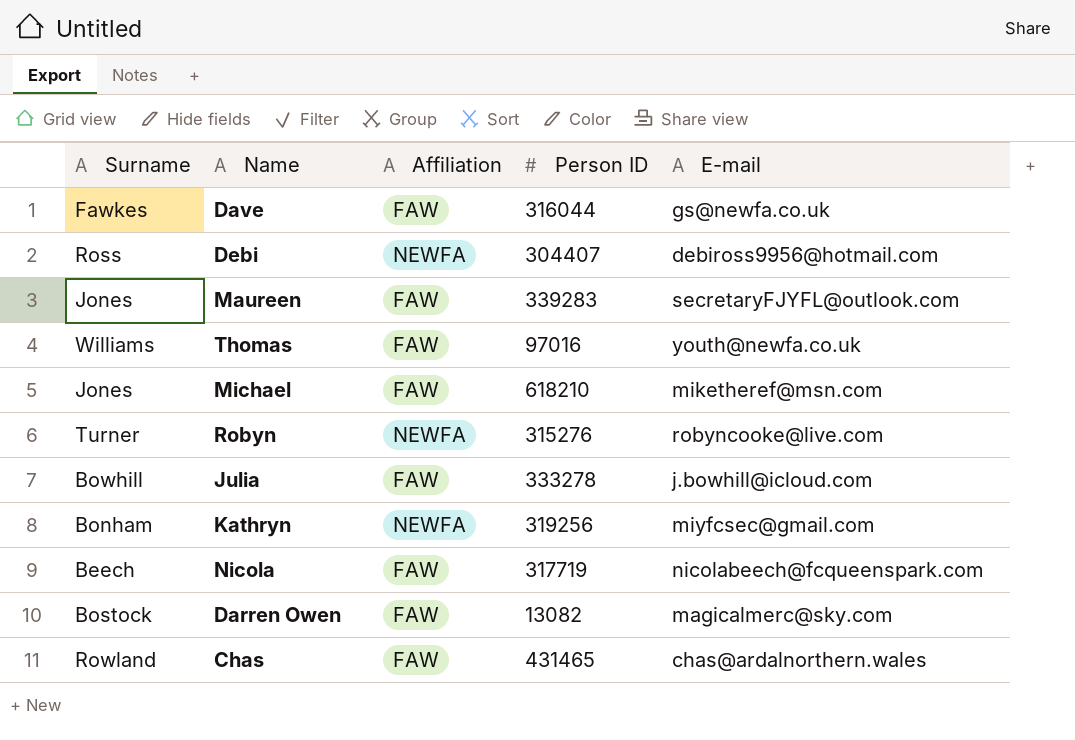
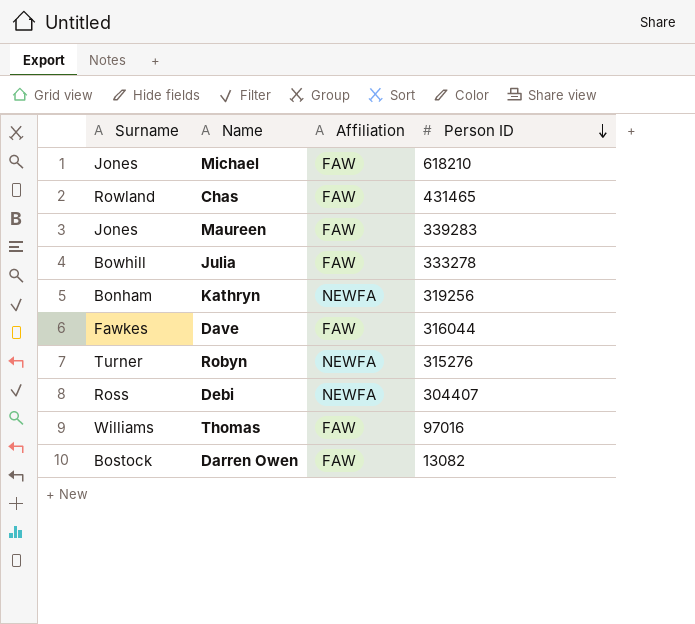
row order: none -> Person ID descending
column E-mail | position: 5 -> none
row Nicola: Beech | FAW | 317719 | nicolabeech@fcqueenspark.com -> none

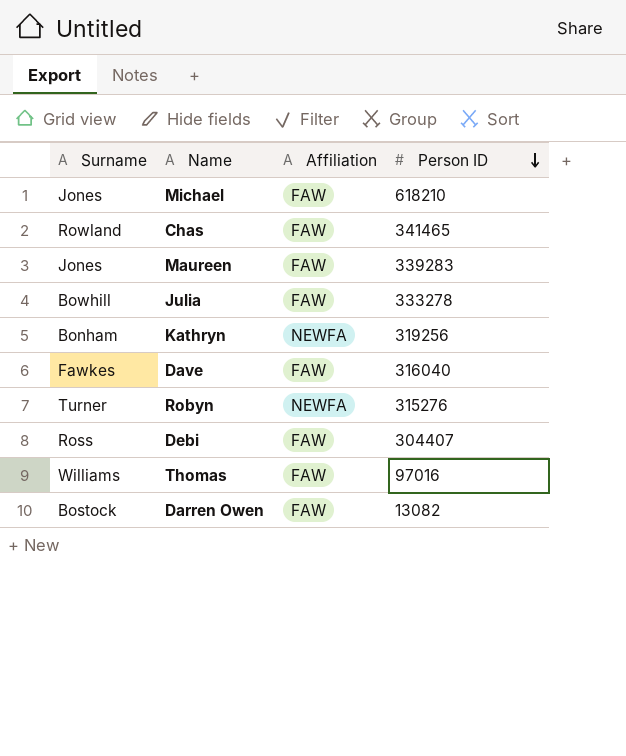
Chas | Person ID: 431465 -> 341465
Dave | Person ID: 316044 -> 316040
Debi | Affiliation: NEWFA -> FAW

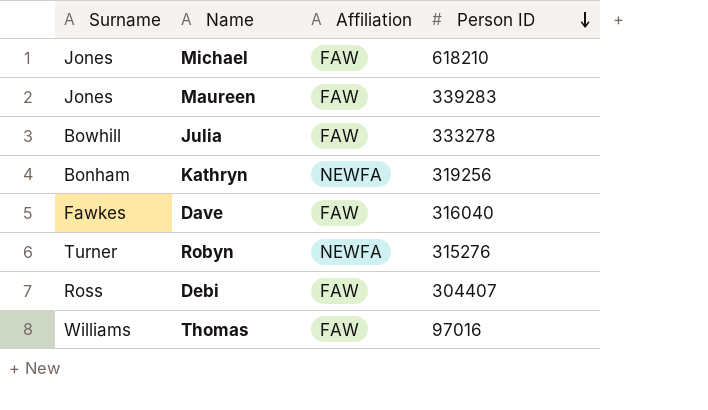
row Chas: Rowland | FAW | 341465 -> none
row Darren Owen: Bostock | FAW | 13082 -> none

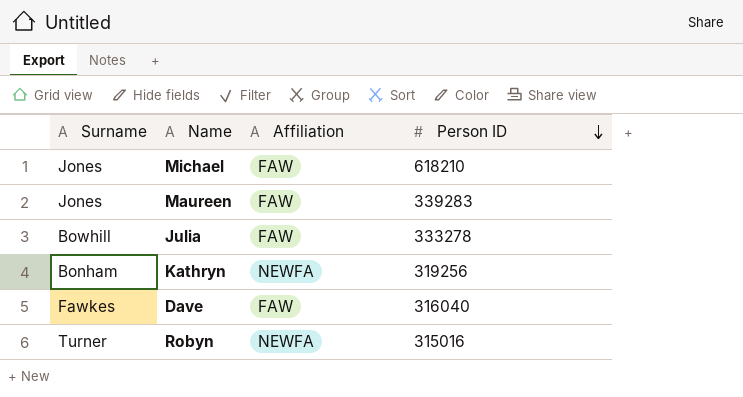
row Debi: Ross | FAW | 304407 -> none
row Thomas: Williams | FAW | 97016 -> none
Robyn | Person ID: 315276 -> 315016

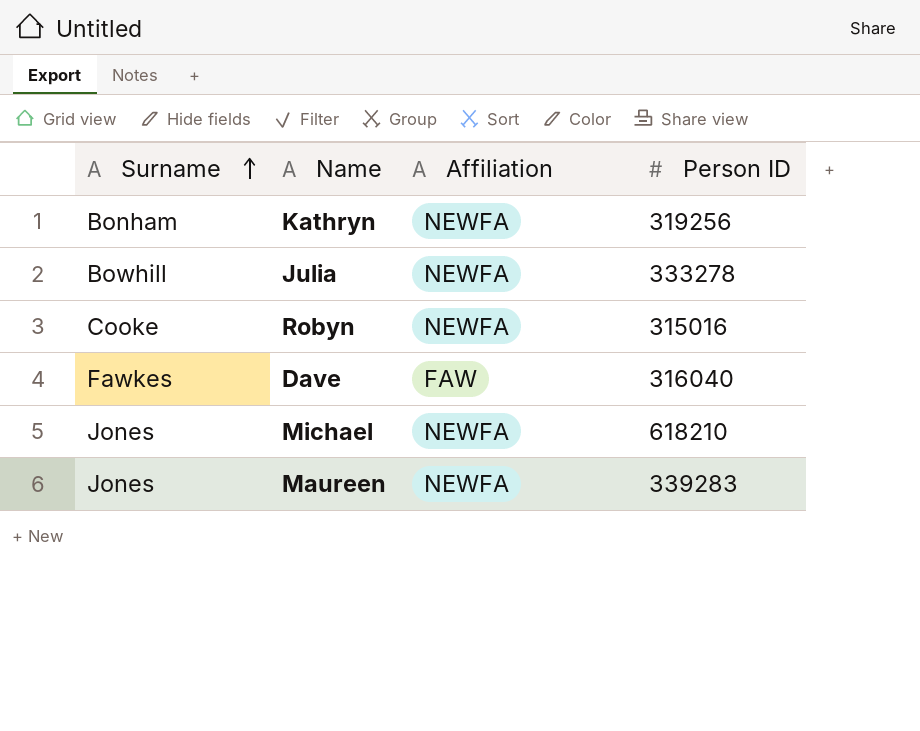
row order: Person ID descending -> Surname ascending
Julia | Affiliation: FAW -> NEWFA
Robyn | Surname: Turner -> Cooke
Michael | Affiliation: FAW -> NEWFA
Maureen | Affiliation: FAW -> NEWFA

